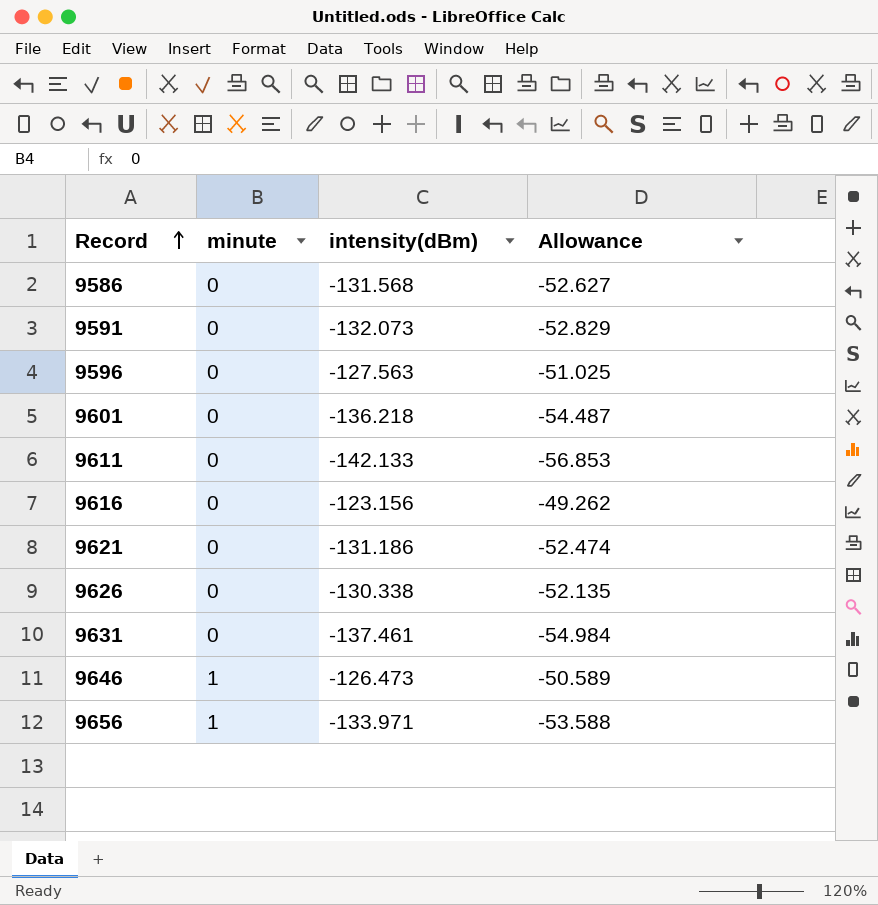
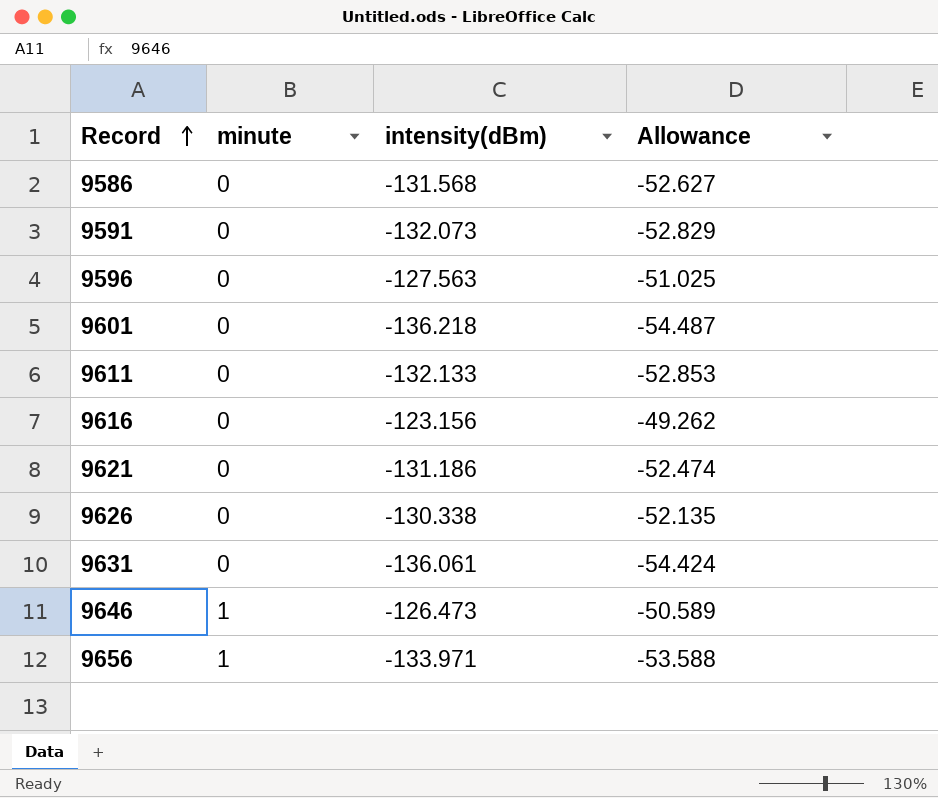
9611 | intensity(dBm): -142.133 -> -132.133
9611 | Allowance: -56.853 -> -52.853
9631 | intensity(dBm): -137.461 -> -136.061
9631 | Allowance: -54.984 -> -54.424

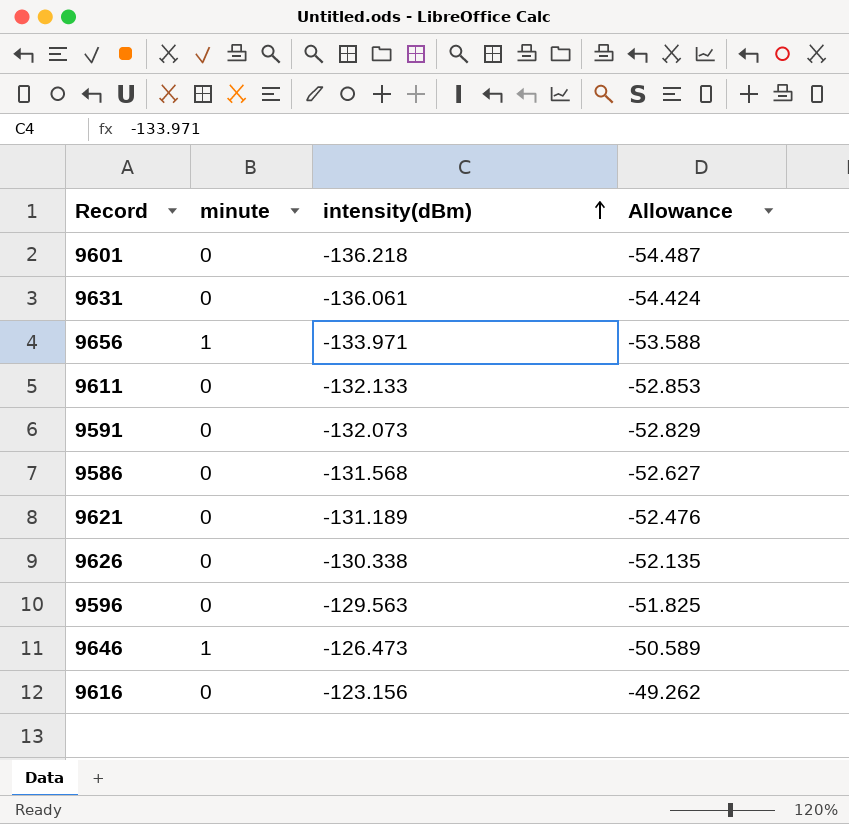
row order: Record ascending -> intensity(dBm) ascending
9621 | intensity(dBm): -131.186 -> -131.189
9621 | Allowance: -52.474 -> -52.476
9596 | intensity(dBm): -127.563 -> -129.563
9596 | Allowance: -51.025 -> -51.825

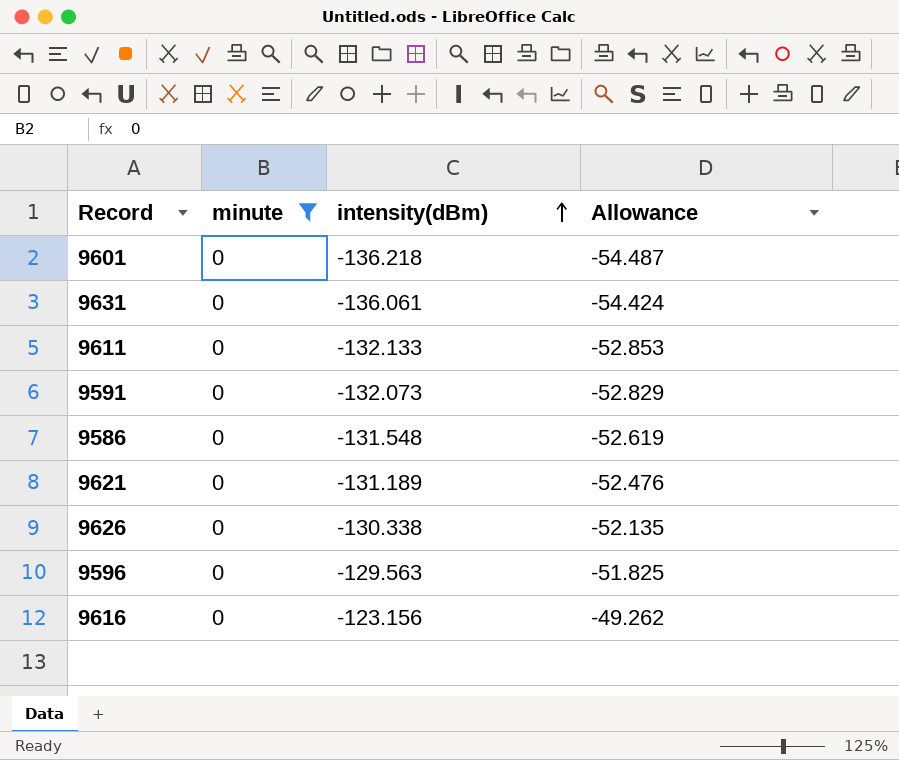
filter: none -> minute = 0
9586 | intensity(dBm): -131.568 -> -131.548
9586 | Allowance: -52.627 -> -52.619

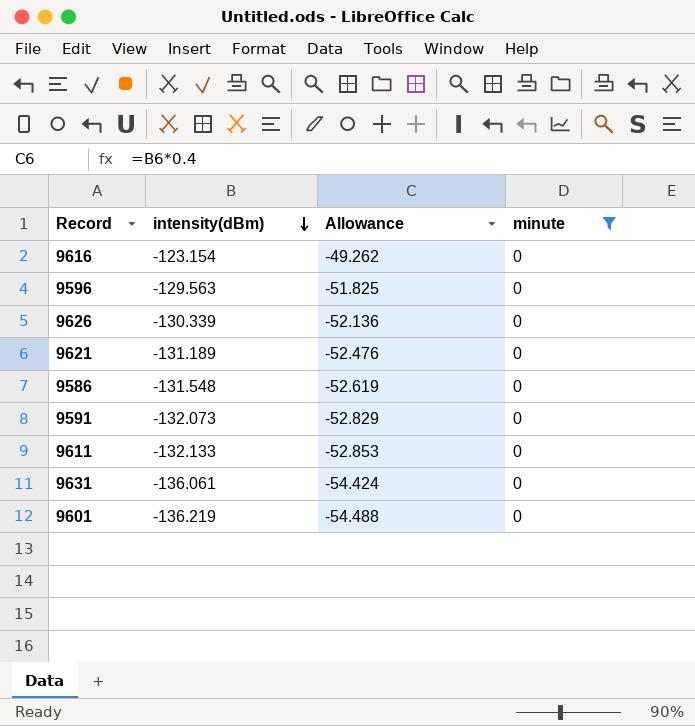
row order: intensity(dBm) ascending -> intensity(dBm) descending
column minute | position: 2 -> 4
9616 | intensity(dBm): -123.156 -> -123.154
9626 | intensity(dBm): -130.338 -> -130.339
9626 | Allowance: -52.135 -> -52.136
9601 | intensity(dBm): -136.218 -> -136.219
9601 | Allowance: -54.487 -> -54.488

